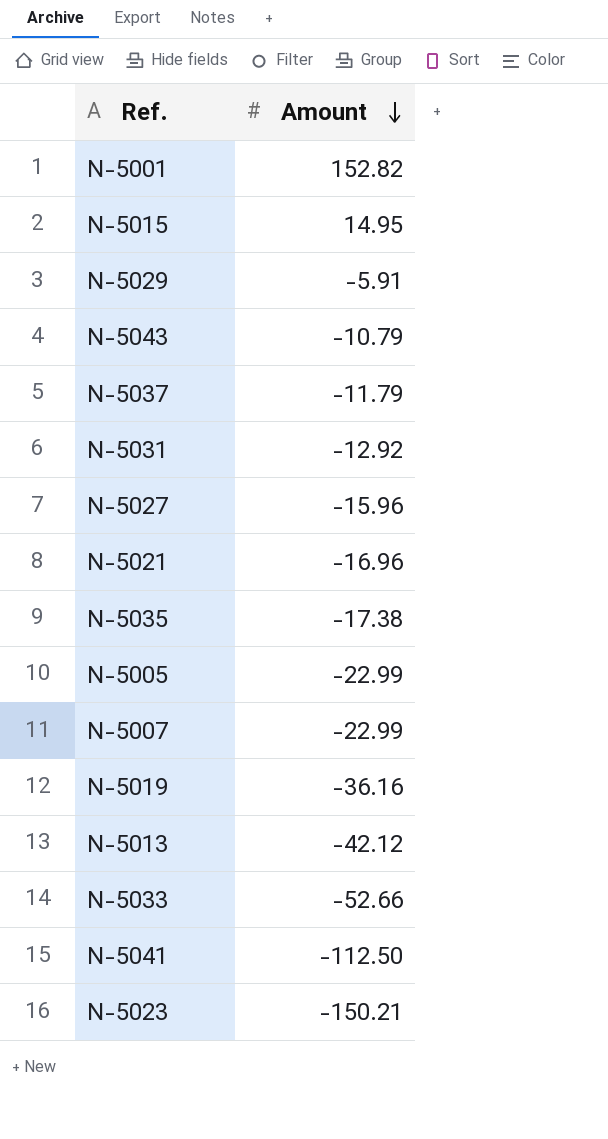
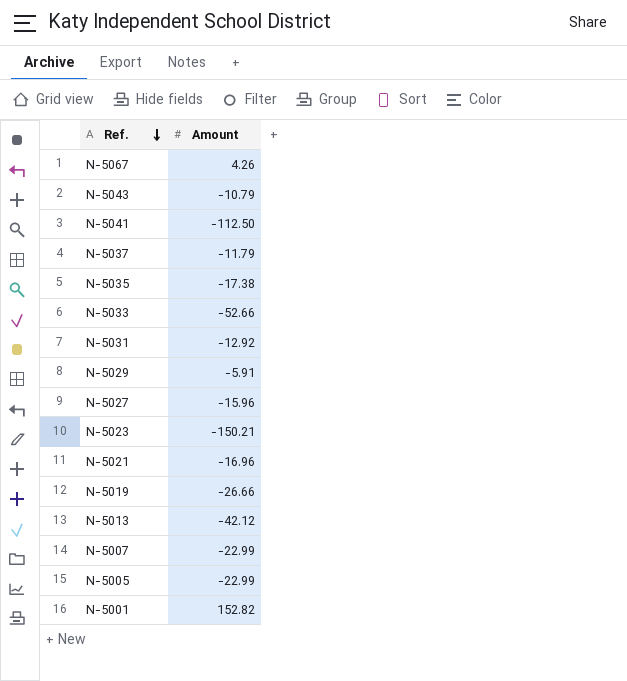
row order: Amount descending -> Ref. descending
row N-5015: 14.95 -> none
row N-5067: none -> 4.26
N-5019 | Amount: -36.16 -> -26.66

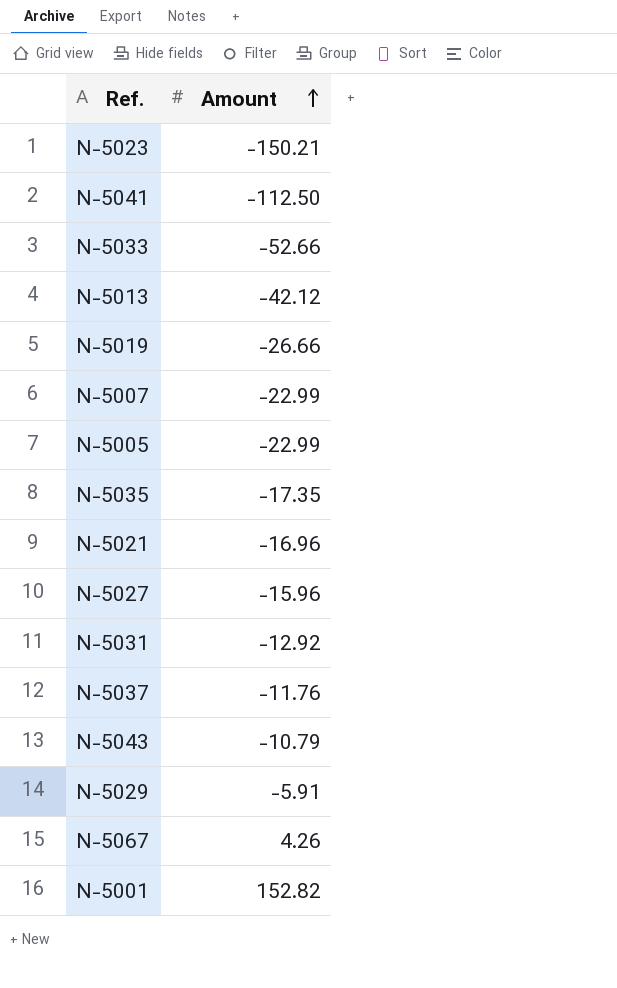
row order: Ref. descending -> Amount ascending
N-5035 | Amount: -17.38 -> -17.35
N-5037 | Amount: -11.79 -> -11.76

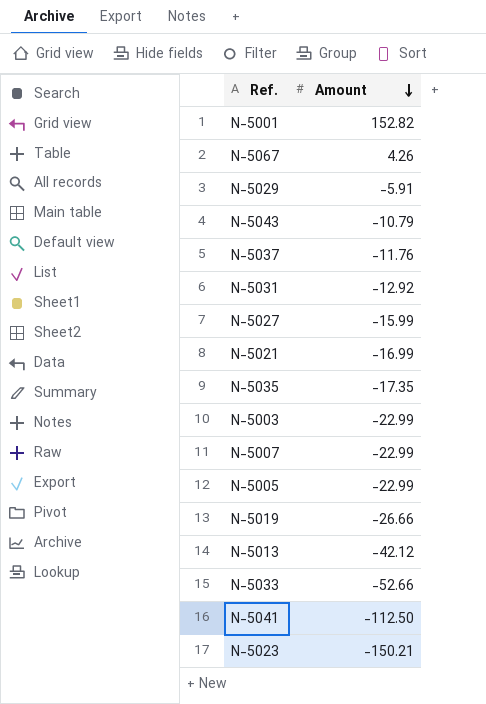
row order: Amount ascending -> Amount descending
N-5027 | Amount: -15.96 -> -15.99
N-5021 | Amount: -16.96 -> -16.99
row N-5003: none -> -22.99

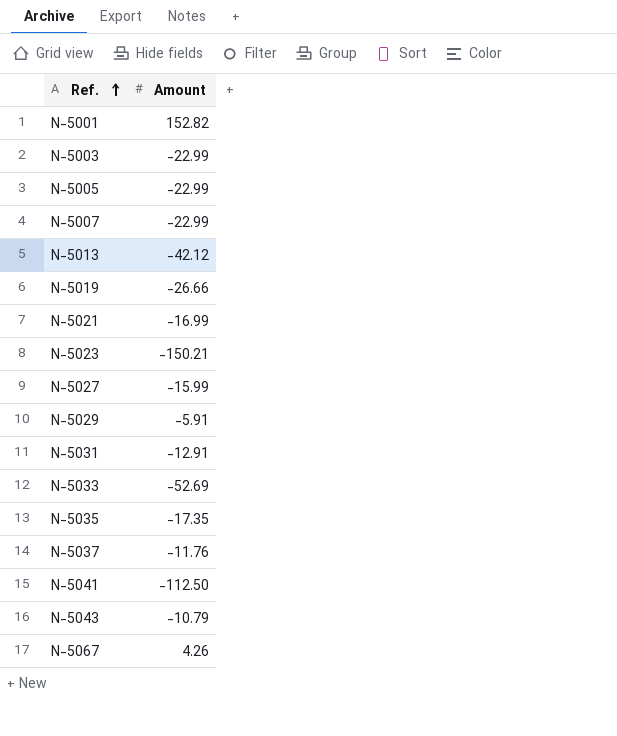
row order: Amount descending -> Ref. ascending
N-5031 | Amount: -12.92 -> -12.91
N-5033 | Amount: -52.66 -> -52.69

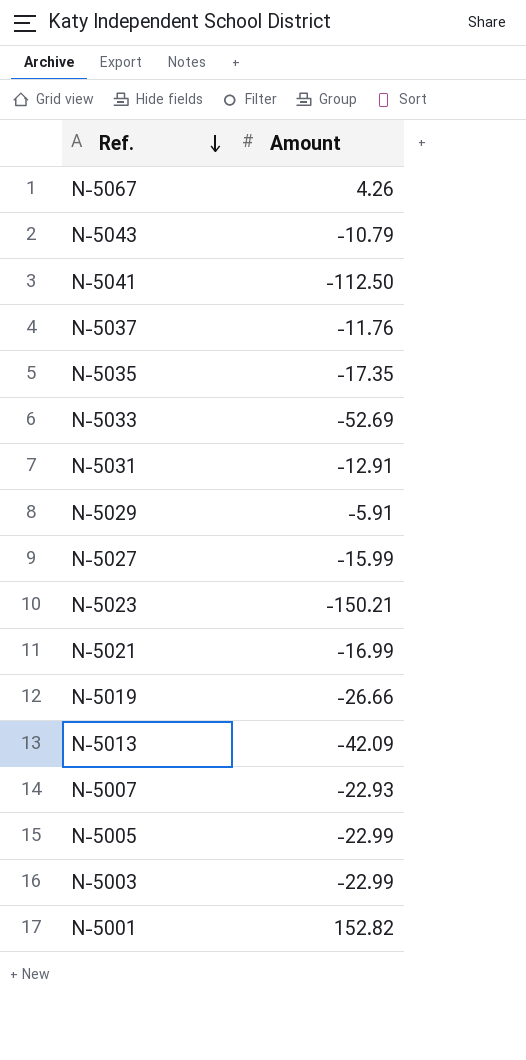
row order: Ref. ascending -> Ref. descending
N-5013 | Amount: -42.12 -> -42.09
N-5007 | Amount: -22.99 -> -22.93

